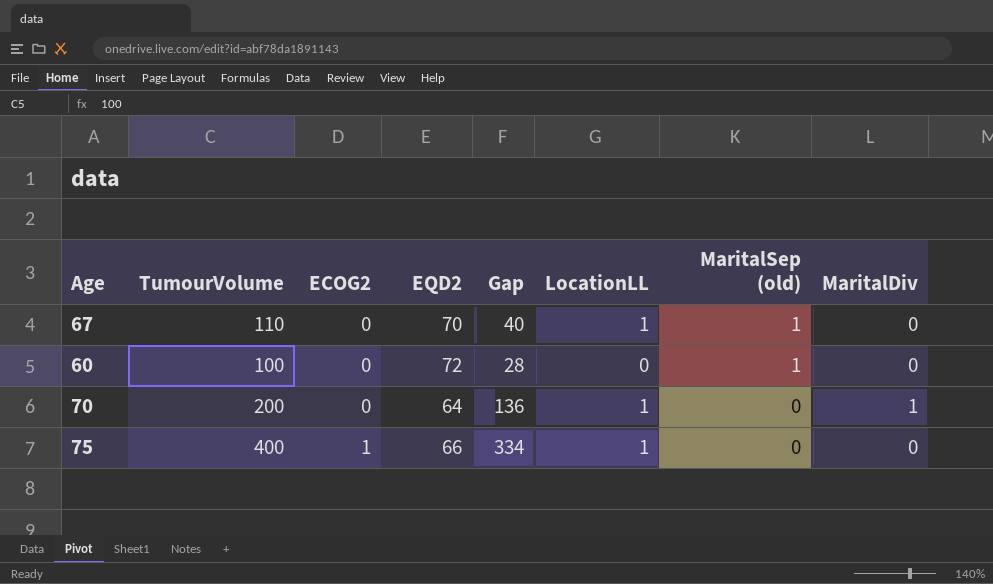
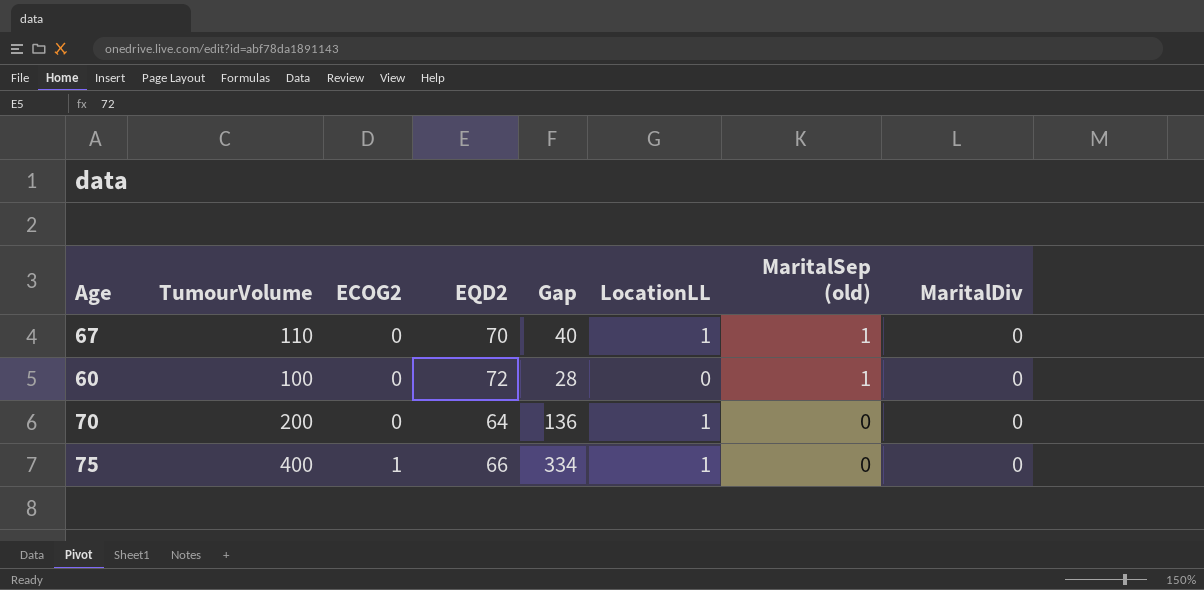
70 | MaritalDiv: 1 -> 0

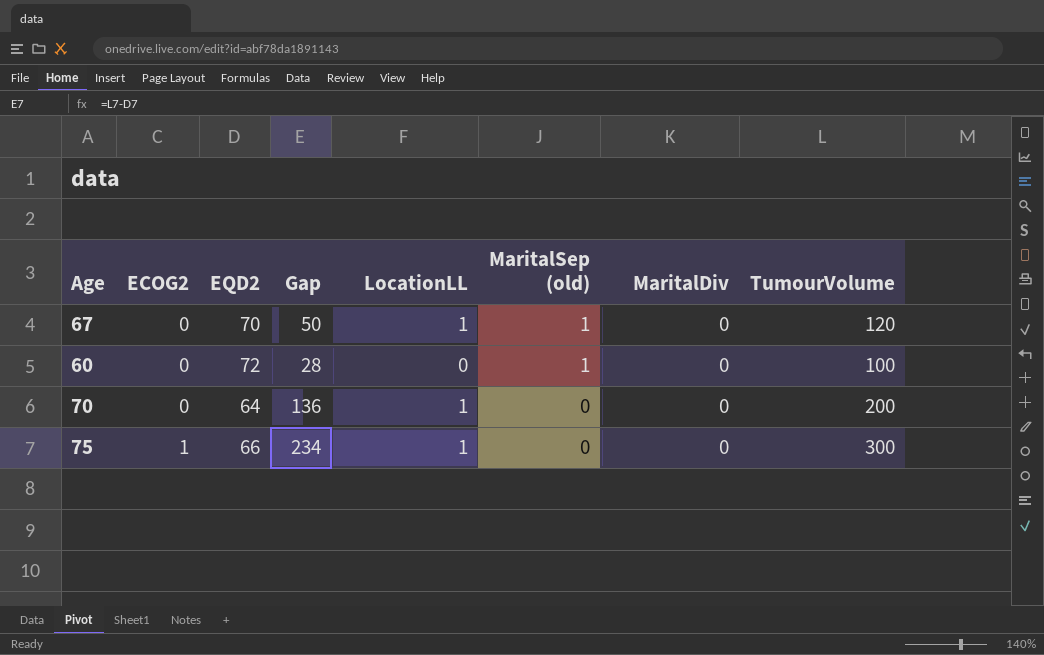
column TumourVolume | position: 2 -> 8
67 | Gap: 40 -> 50
67 | TumourVolume: 110 -> 120
75 | Gap: 334 -> 234
75 | TumourVolume: 400 -> 300

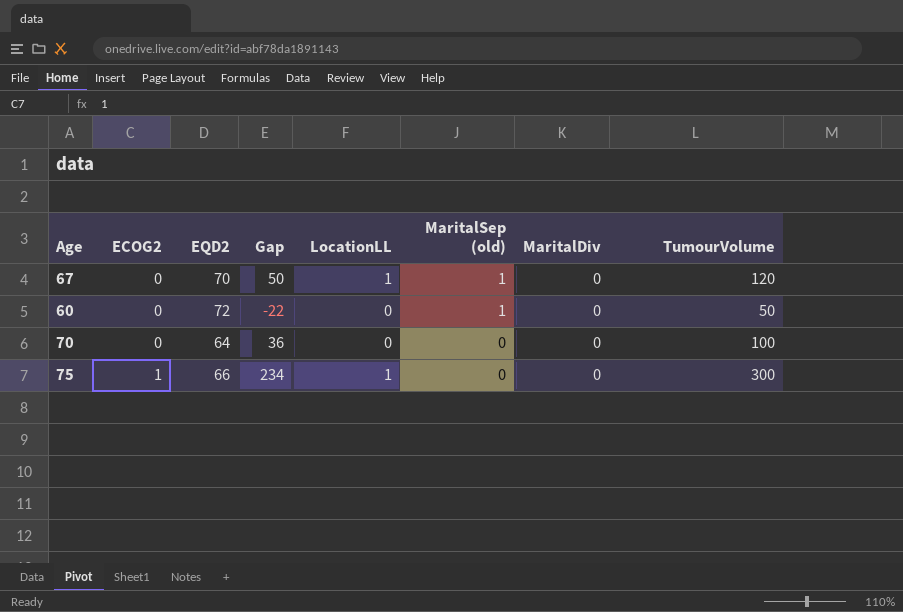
60 | Gap: 28 -> -22
60 | TumourVolume: 100 -> 50
70 | Gap: 136 -> 36
70 | LocationLL: 1 -> 0
70 | TumourVolume: 200 -> 100

